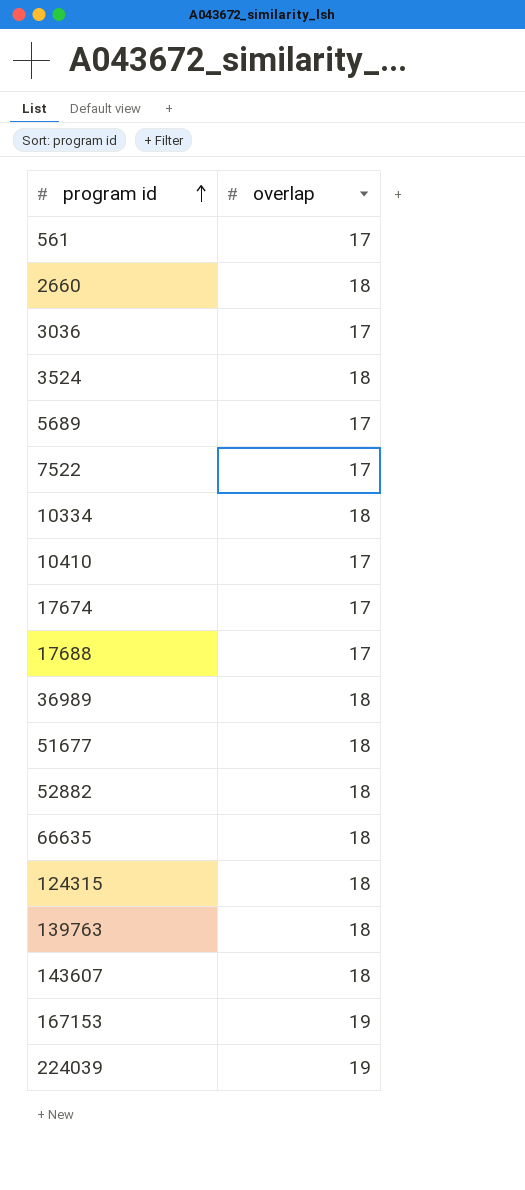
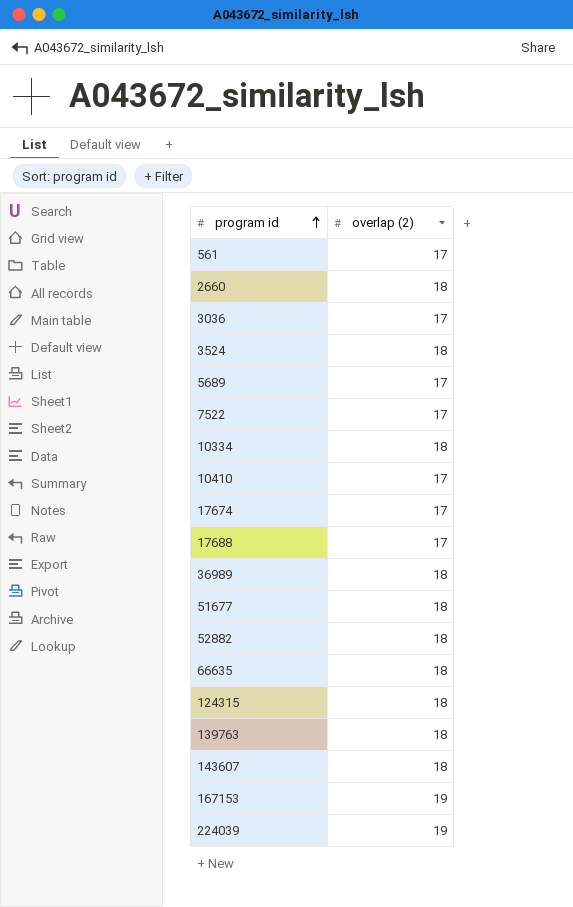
column name: overlap -> overlap (2)

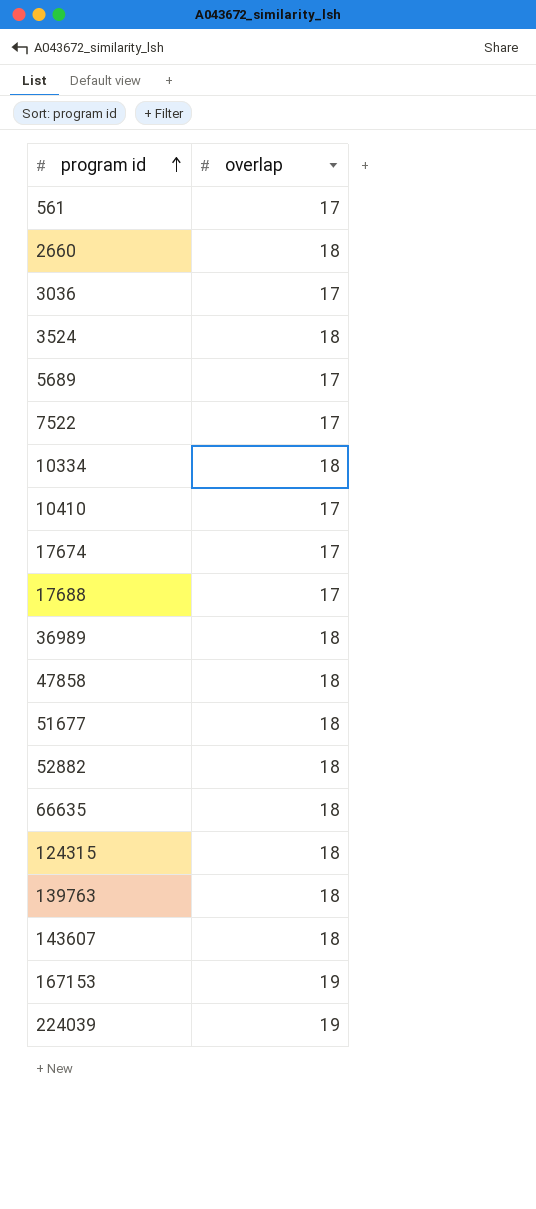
column name: overlap (2) -> overlap
row 47858: none -> 18

